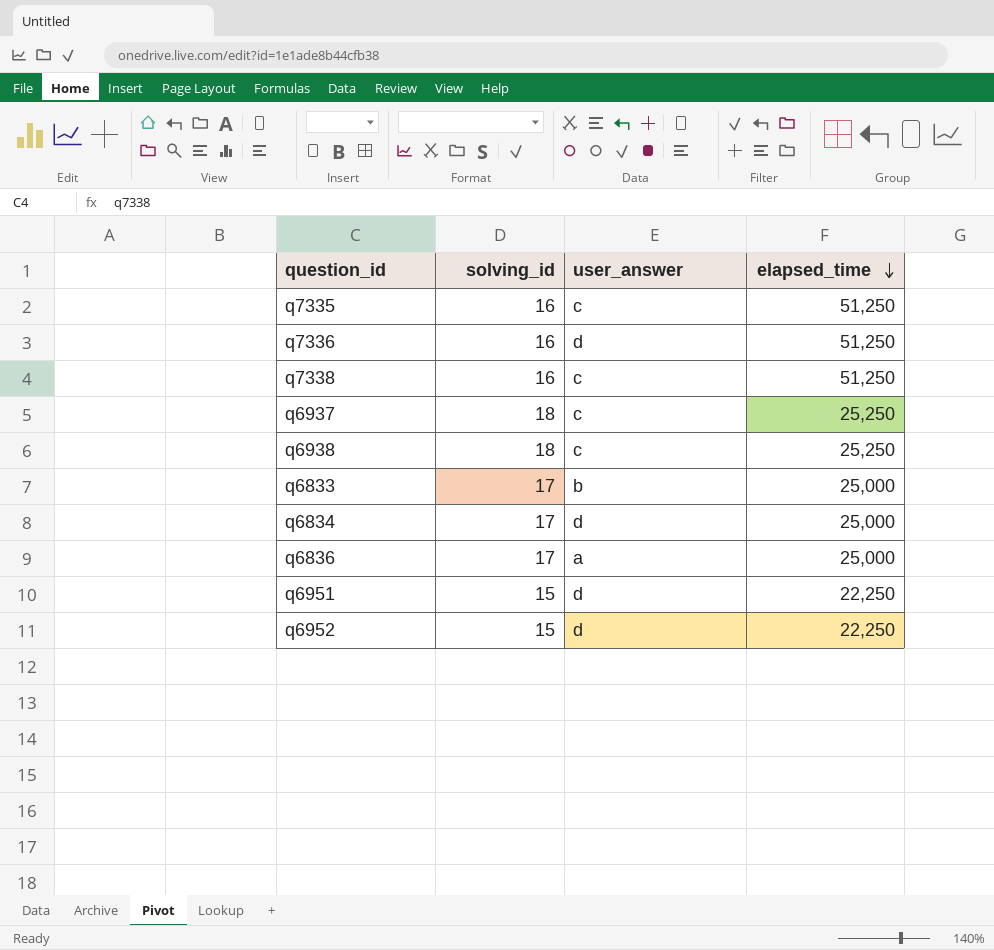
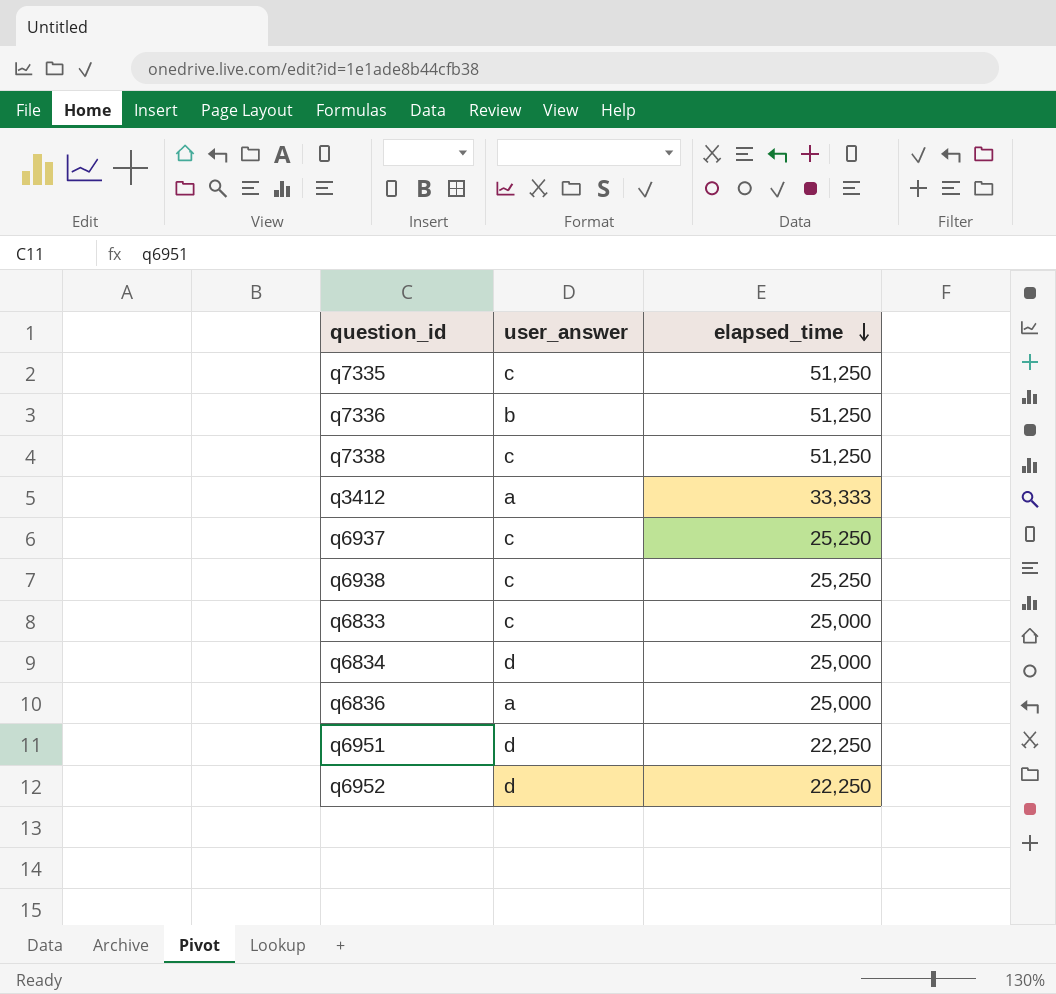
column solving_id | position: 2 -> none
q7336 | user_answer: d -> b
row q3412: none -> a | 33,333
q6833 | user_answer: b -> c

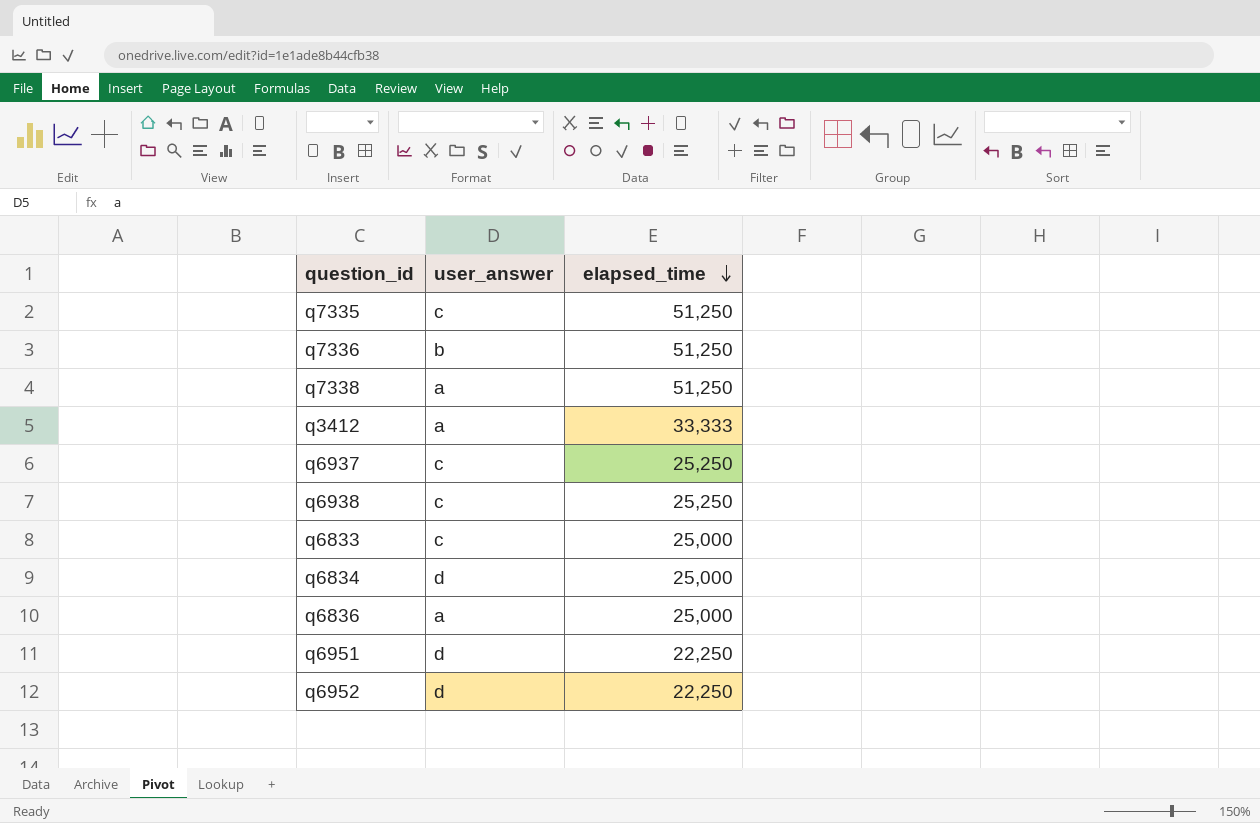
q7338 | user_answer: c -> a

